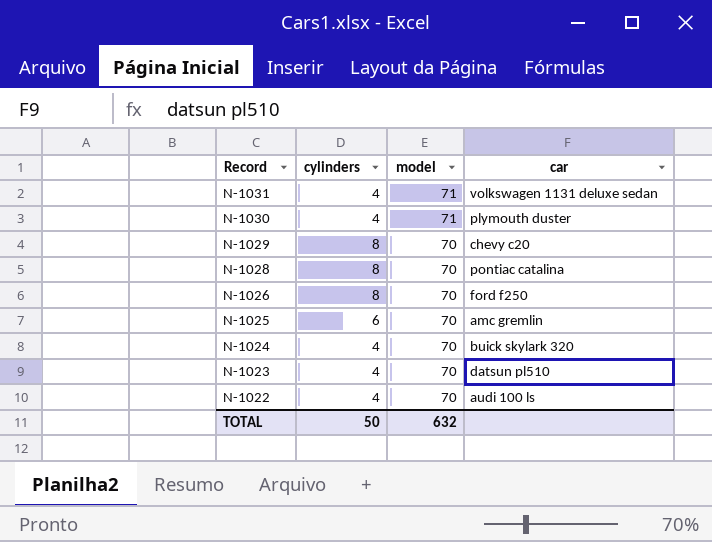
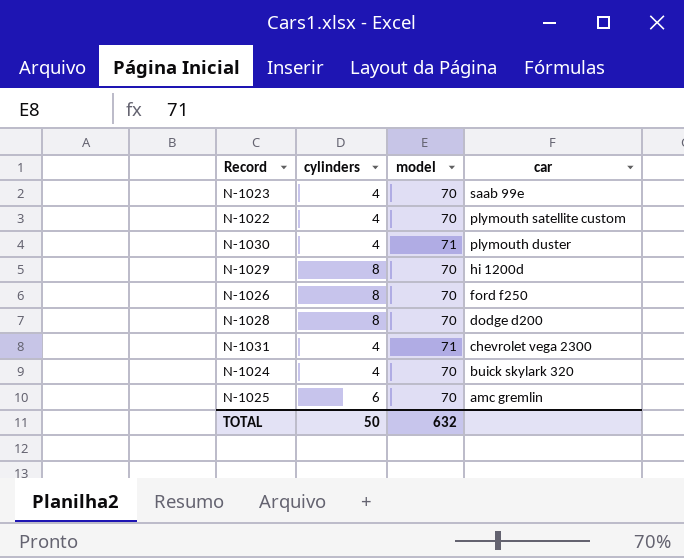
row order: Record descending -> car descending
N-1023 | car: datsun pl510 -> saab 99e
N-1022 | car: audi 100 ls -> plymouth satellite custom
N-1029 | car: chevy c20 -> hi 1200d
N-1028 | car: pontiac catalina -> dodge d200
N-1031 | car: volkswagen 1131 deluxe sedan -> chevrolet vega 2300

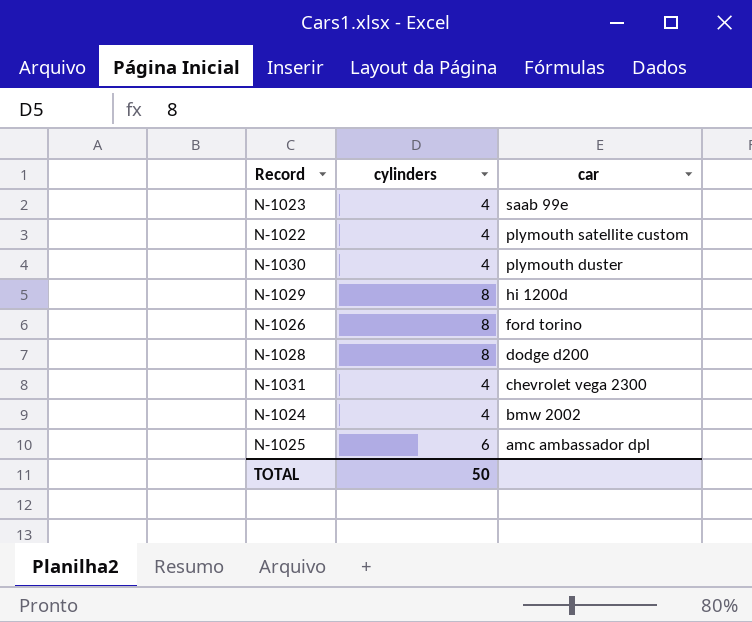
column model | position: 3 -> none
N-1026 | car: ford f250 -> ford torino
N-1024 | car: buick skylark 320 -> bmw 2002
N-1025 | car: amc gremlin -> amc ambassador dpl

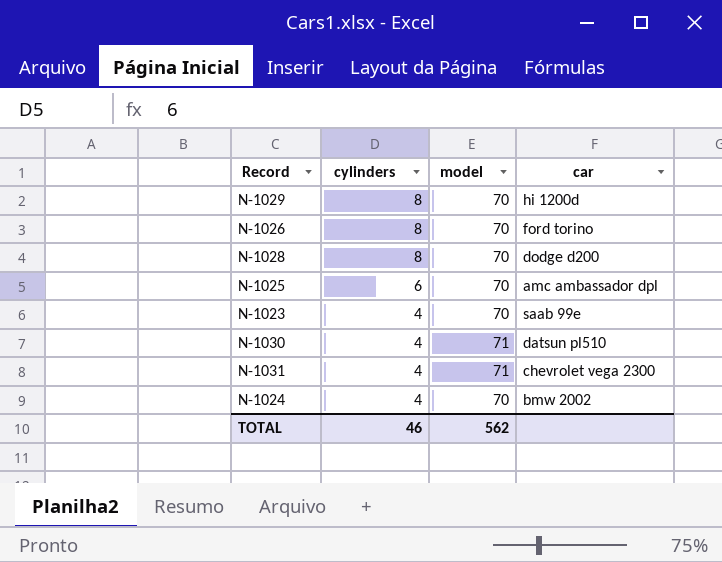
row order: car descending -> cylinders descending
column model | position: none -> 3
row N-1022: 4 | plymouth satellite custom -> none
N-1030 | car: plymouth duster -> datsun pl510
TOTAL | cylinders: 50 -> 46

